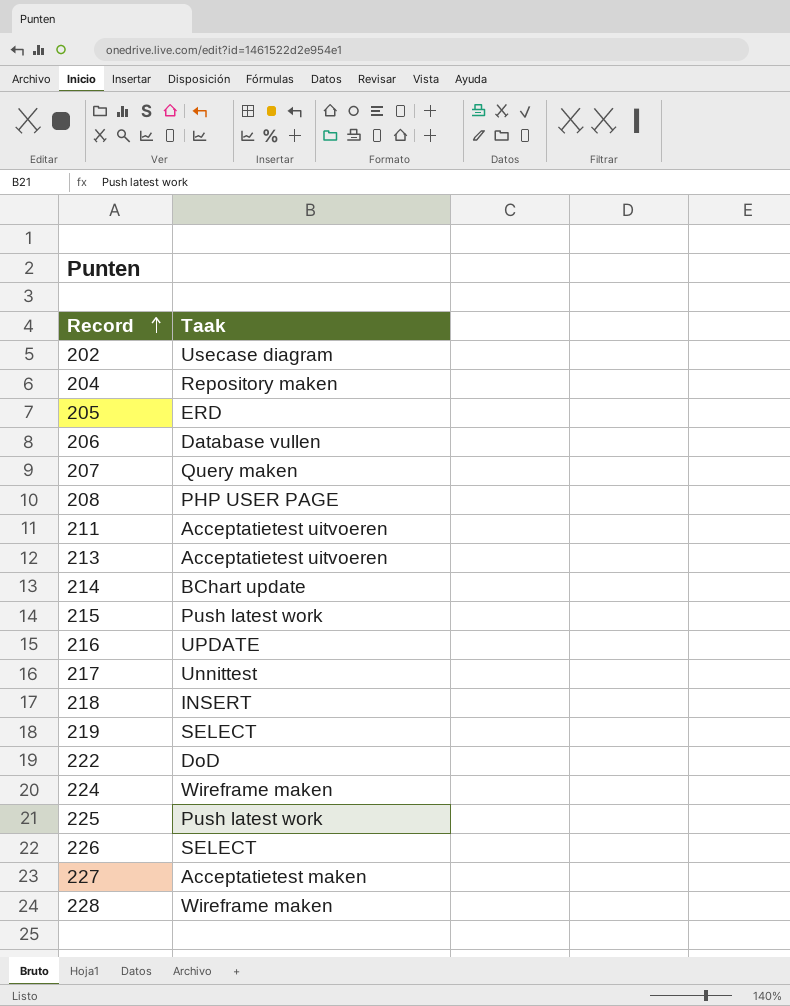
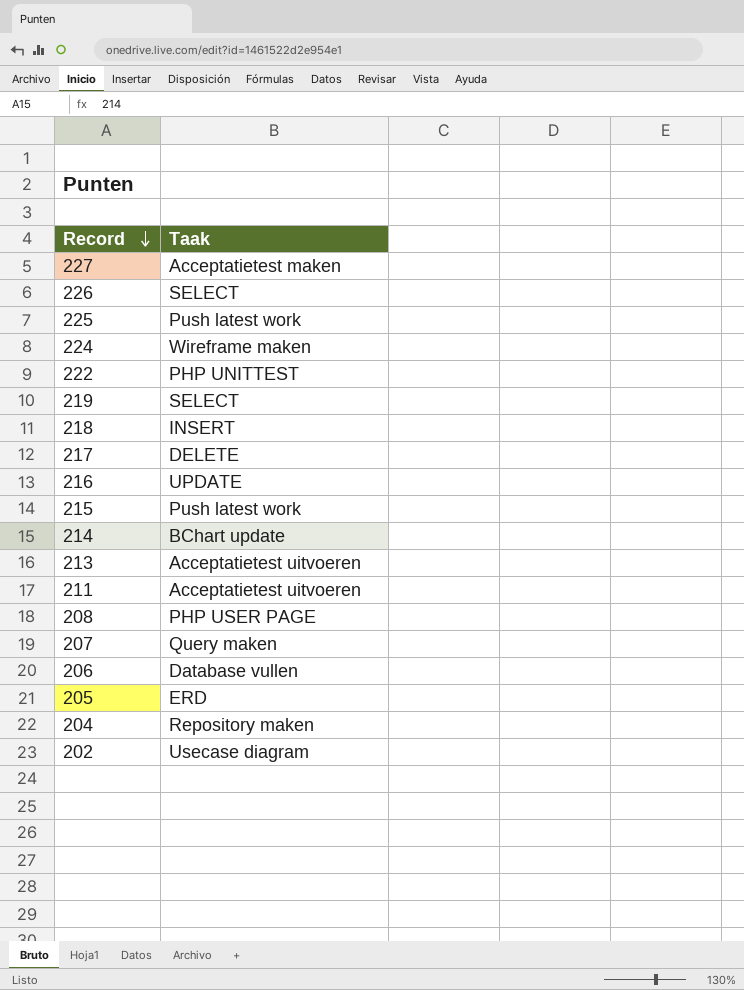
row order: Record ascending -> Record descending
row 228: Wireframe maken -> none
222 | Taak: DoD -> PHP UNITTEST
217 | Taak: Unnittest -> DELETE

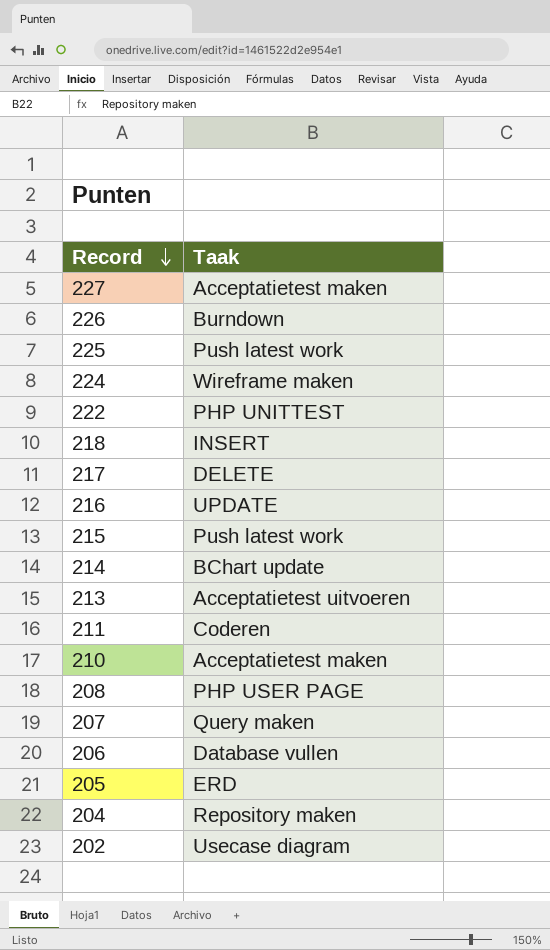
row 219: SELECT -> none
226 | Taak: SELECT -> Burndown
211 | Taak: Acceptatietest uitvoeren -> Coderen
row 210: none -> Acceptatietest maken

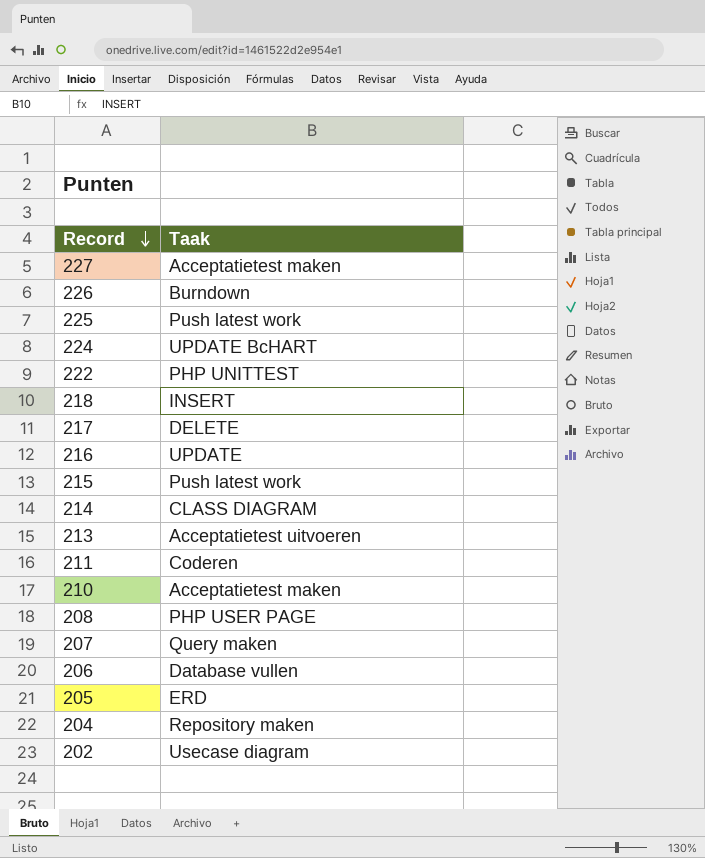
224 | Taak: Wireframe maken -> UPDATE BcHART
214 | Taak: BChart update -> CLASS DIAGRAM

